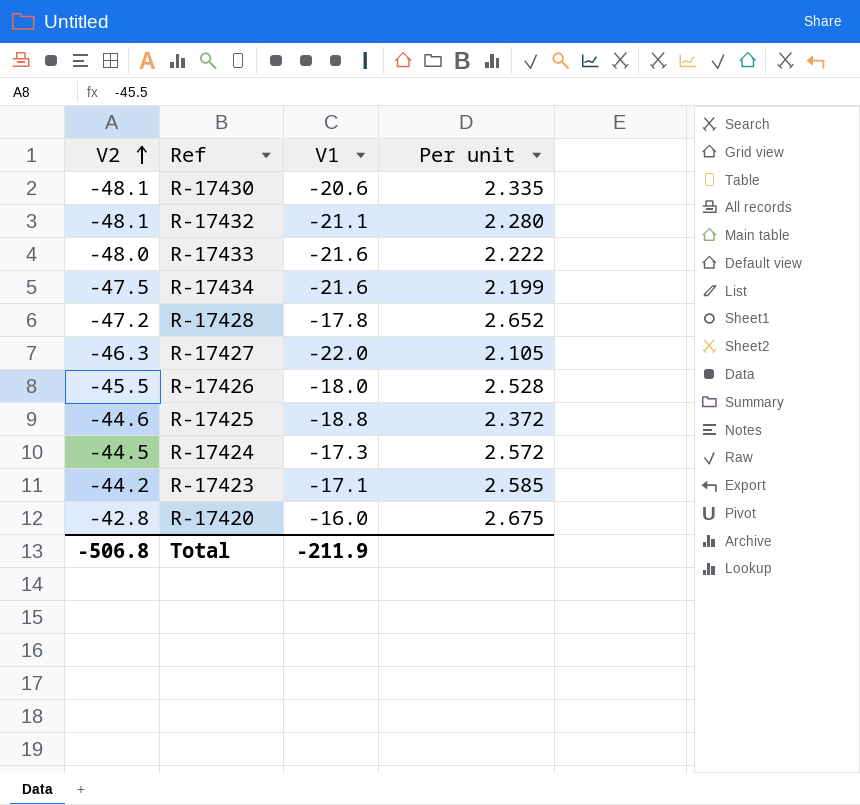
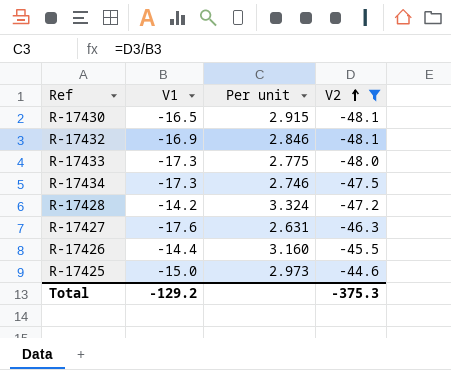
filter: none -> V2 <= -44.6
column V2 | position: 1 -> 4
R-17430 | V1: -20.6 -> -16.5
R-17430 | Per unit: 2.335 -> 2.915
R-17432 | V1: -21.1 -> -16.9
R-17432 | Per unit: 2.280 -> 2.846
R-17433 | V1: -21.6 -> -17.3
R-17433 | Per unit: 2.222 -> 2.775
R-17434 | V1: -21.6 -> -17.3
R-17434 | Per unit: 2.199 -> 2.746
R-17428 | V1: -17.8 -> -14.2
R-17428 | Per unit: 2.652 -> 3.324
R-17427 | V1: -22.0 -> -17.6
R-17427 | Per unit: 2.105 -> 2.631
R-17426 | V1: -18.0 -> -14.4
R-17426 | Per unit: 2.528 -> 3.160
R-17425 | V1: -18.8 -> -15.0
R-17425 | Per unit: 2.372 -> 2.973
Total | V1: -211.9 -> -129.2
Total | V2: -506.8 -> -375.3

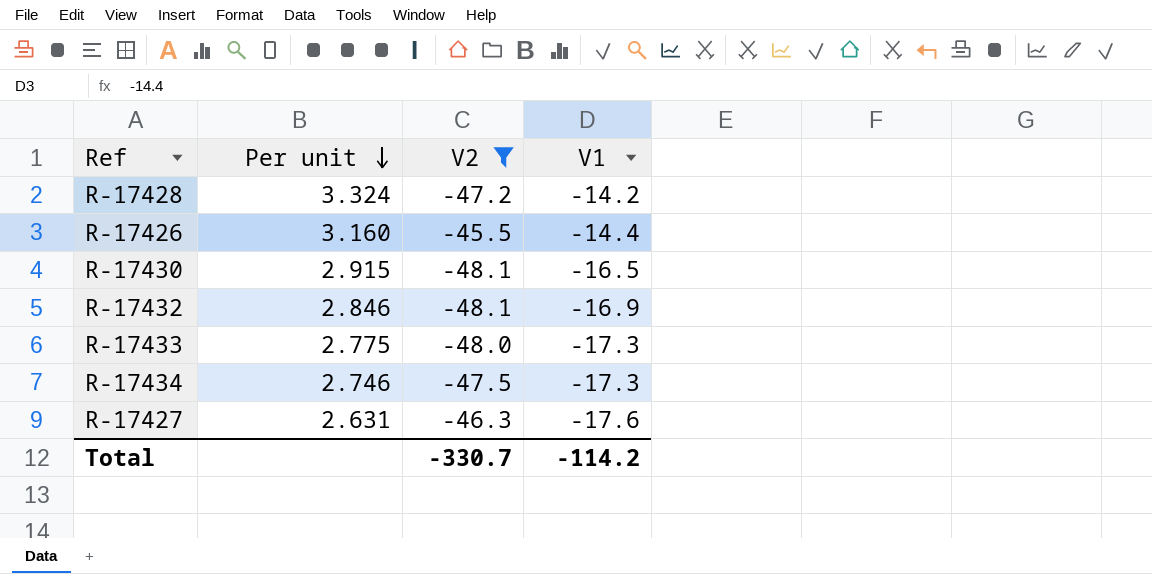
row order: V2 ascending -> Per unit descending
column V1 | position: 2 -> 4
row R-17425: -15.0 | 2.973 | -44.6 -> none
Total | V2: -375.3 -> -330.7
Total | V1: -129.2 -> -114.2

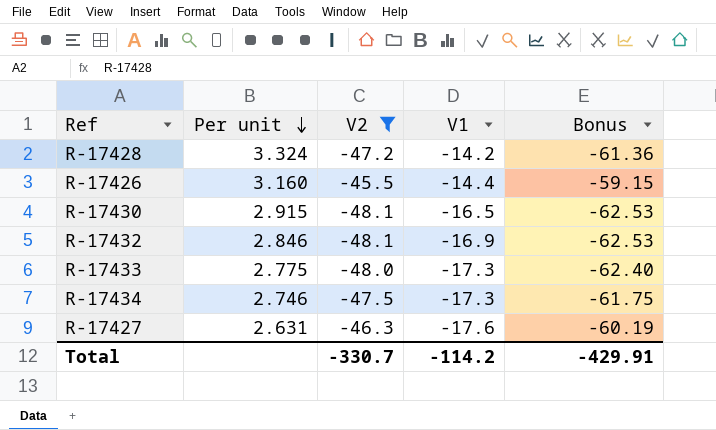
column Bonus | formula: none -> [V2] * 1.3

